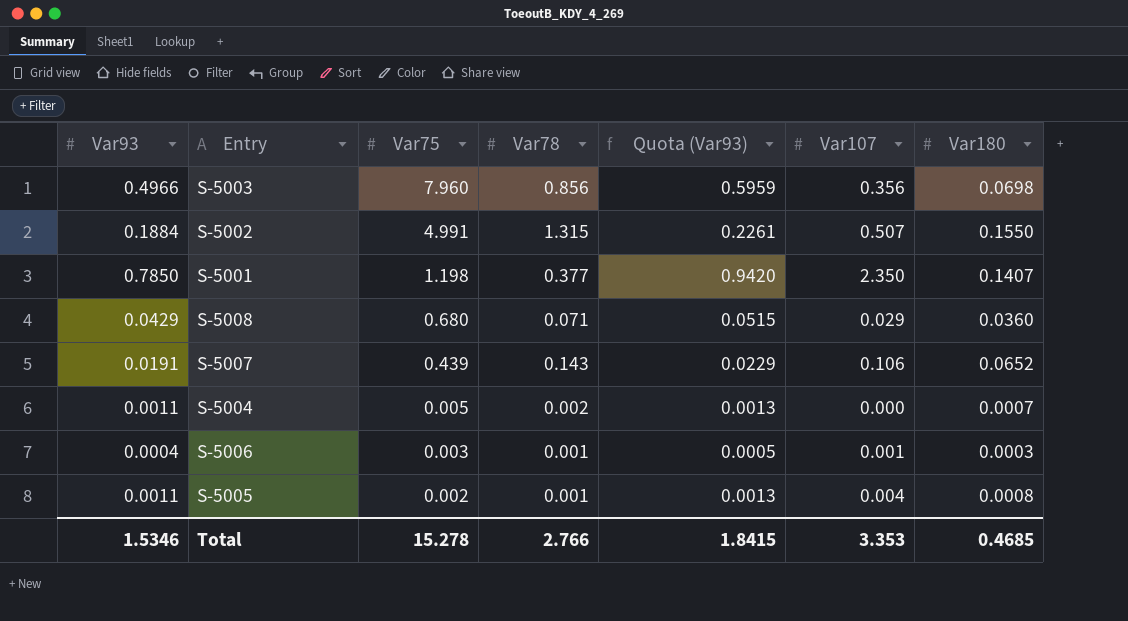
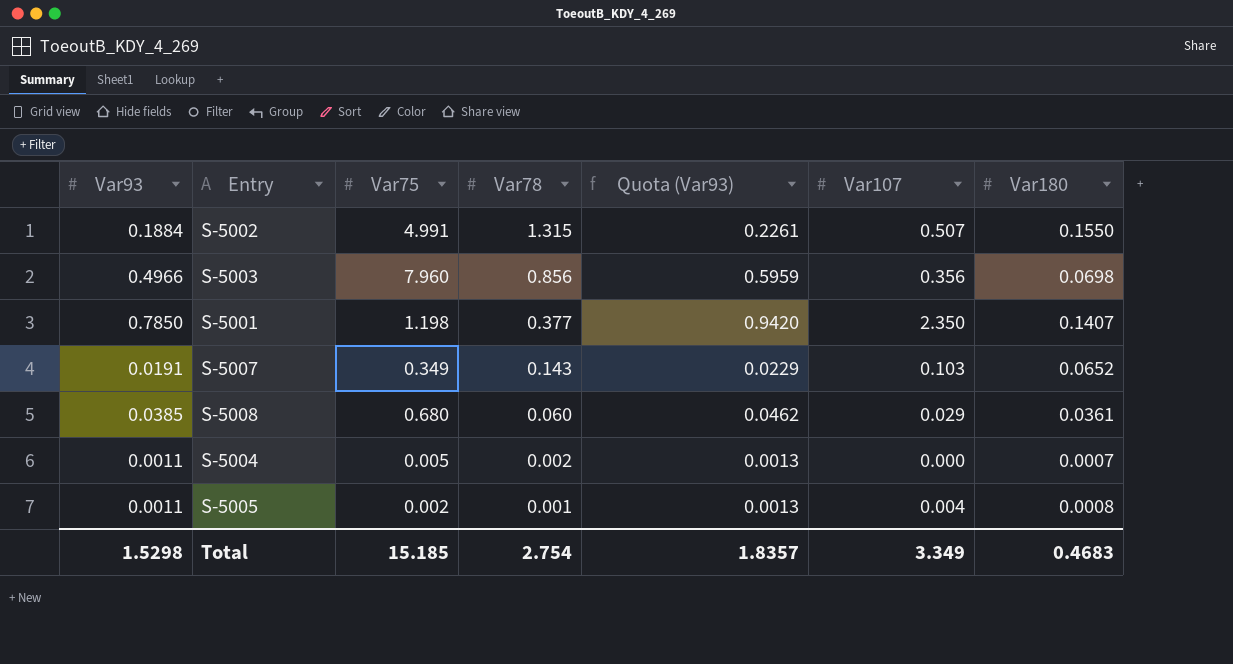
row order: Var75 descending -> Var78 descending
row S-5006: 0.0004 | 0.003 | 0.001 | 0.0005 | 0.001 | 0.0003 -> none
S-5007 | Var75: 0.439 -> 0.349
S-5007 | Var107: 0.106 -> 0.103
S-5008 | Var93: 0.0429 -> 0.0385
S-5008 | Var78: 0.071 -> 0.060
S-5008 | Quota (Var93): 0.0515 -> 0.0462
S-5008 | Var180: 0.0360 -> 0.0361
Total | Var93: 1.5346 -> 1.5298
Total | Var75: 15.278 -> 15.185
Total | Var78: 2.766 -> 2.754
Total | Quota (Var93): 1.8415 -> 1.8357
Total | Var107: 3.353 -> 3.349
Total | Var180: 0.4685 -> 0.4683

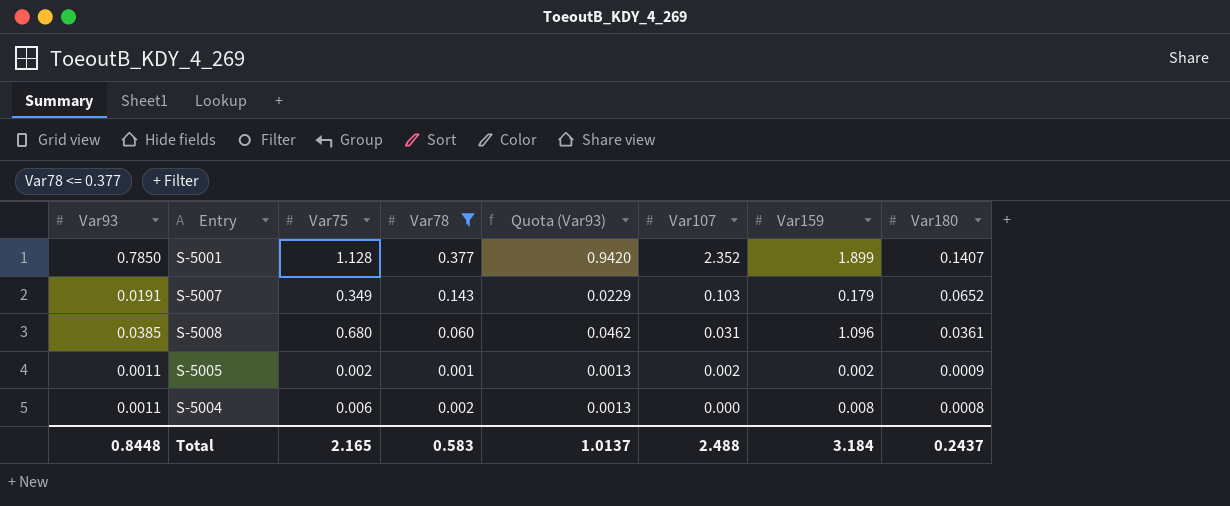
filter: none -> Var78 <= 0.377
row order: Var78 descending -> Var107 descending
column Var159 | position: none -> 7
S-5001 | Var75: 1.198 -> 1.128
S-5001 | Var107: 2.350 -> 2.352
S-5008 | Var107: 0.029 -> 0.031
S-5005 | Var107: 0.004 -> 0.002
S-5005 | Var180: 0.0008 -> 0.0009
S-5004 | Var75: 0.005 -> 0.006
S-5004 | Var180: 0.0007 -> 0.0008
Total | Var93: 1.5298 -> 0.8448
Total | Var75: 15.185 -> 2.165
Total | Var78: 2.754 -> 0.583
Total | Quota (Var93): 1.8357 -> 1.0137
Total | Var107: 3.349 -> 2.488
Total | Var180: 0.4683 -> 0.2437

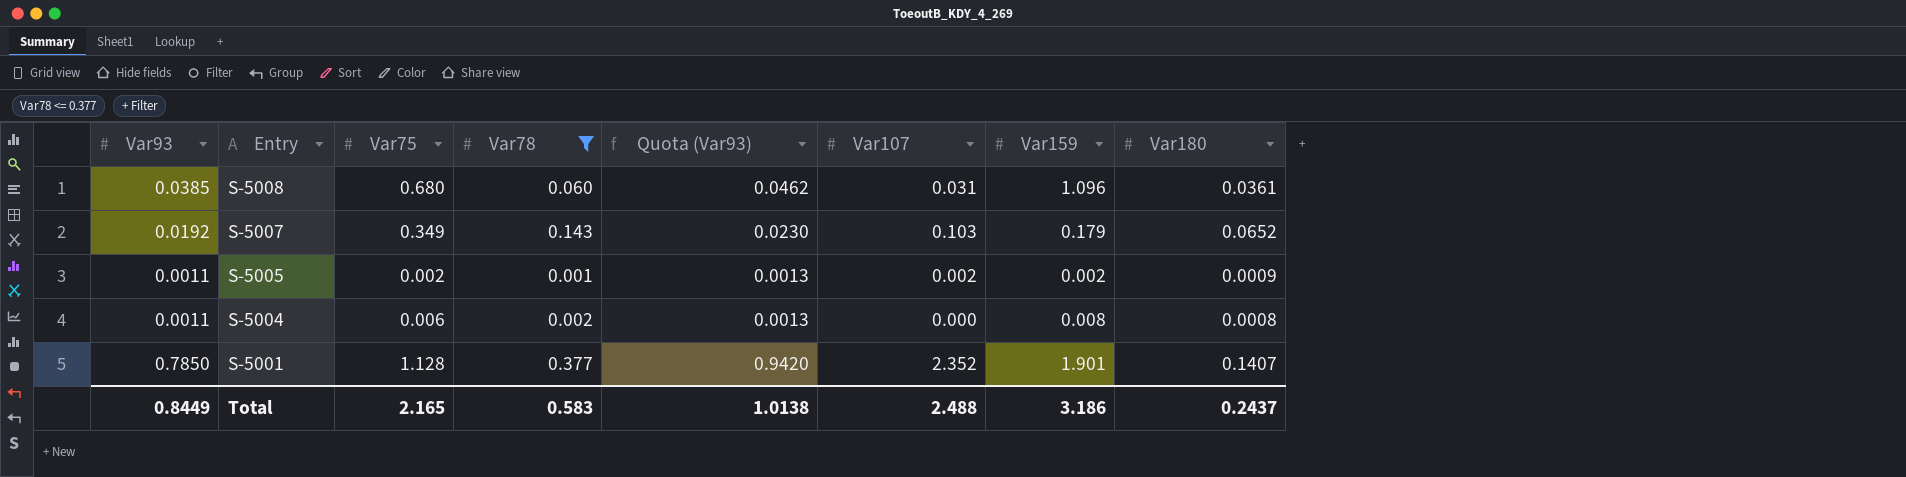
row order: Var107 descending -> Entry descending
S-5007 | Var93: 0.0191 -> 0.0192
S-5007 | Quota (Var93): 0.0229 -> 0.0230
S-5001 | Var159: 1.899 -> 1.901
Total | Var93: 0.8448 -> 0.8449
Total | Quota (Var93): 1.0137 -> 1.0138
Total | Var159: 3.184 -> 3.186

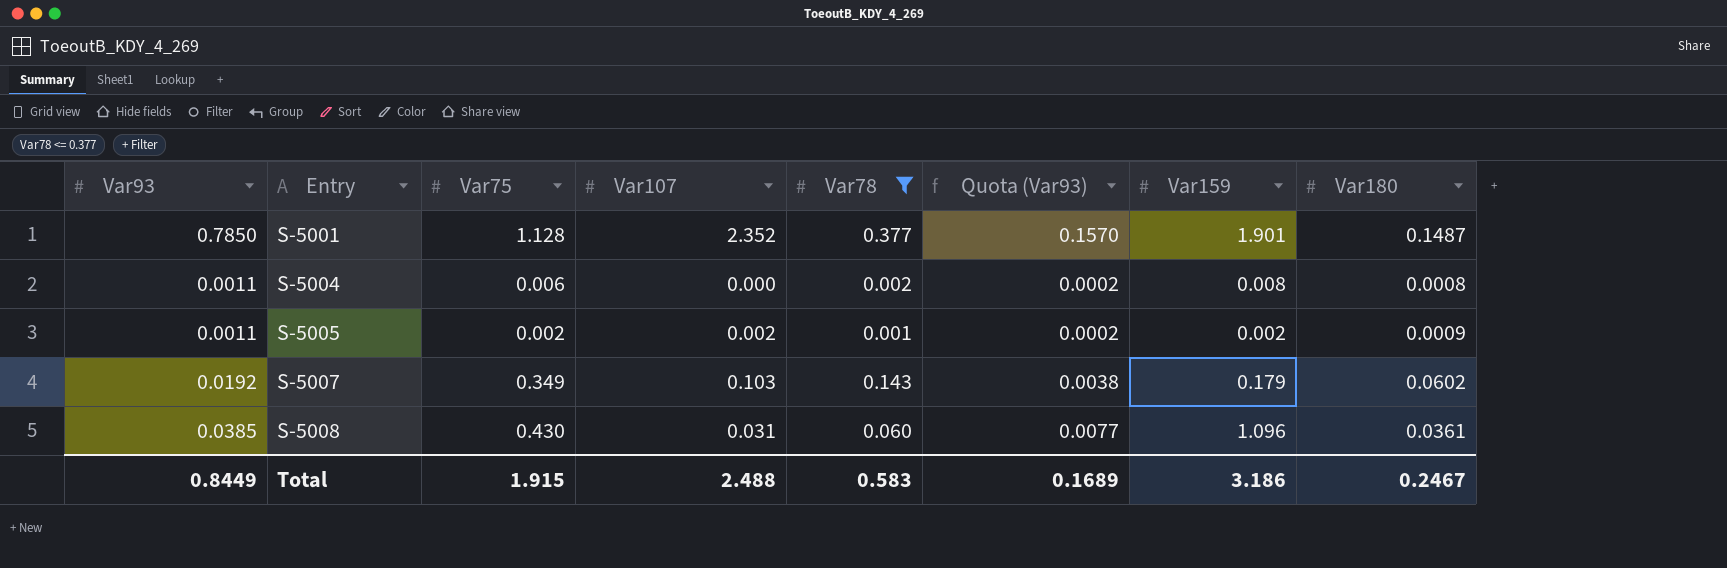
row order: Entry descending -> Entry ascending
column Var107 | position: 6 -> 4
column Quota (Var93) | formula: [Var93] * 1.2 -> [Var93] * 0.2
S-5001 | Var180: 0.1407 -> 0.1487
S-5007 | Var180: 0.0652 -> 0.0602
S-5008 | Var75: 0.680 -> 0.430
Total | Var75: 2.165 -> 1.915
Total | Quota (Var93): 1.0138 -> 0.1689
Total | Var180: 0.2437 -> 0.2467

